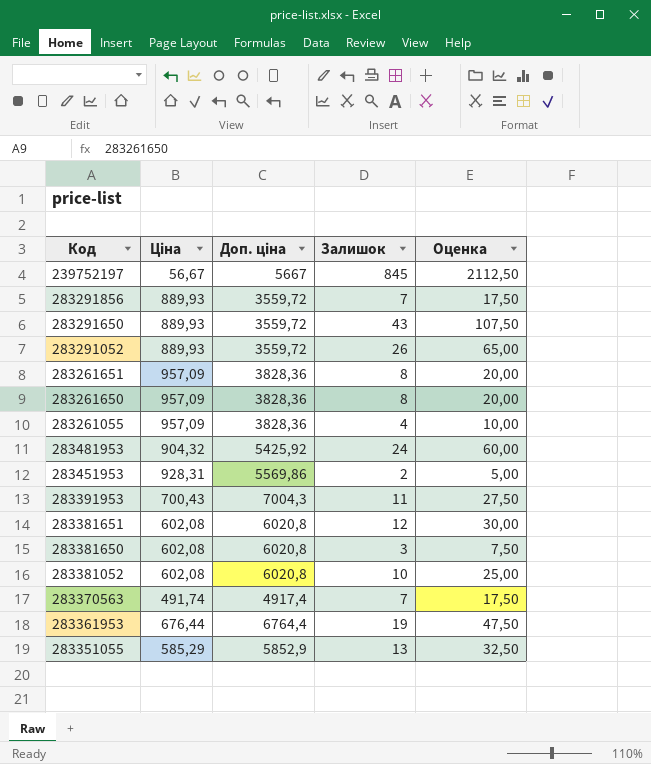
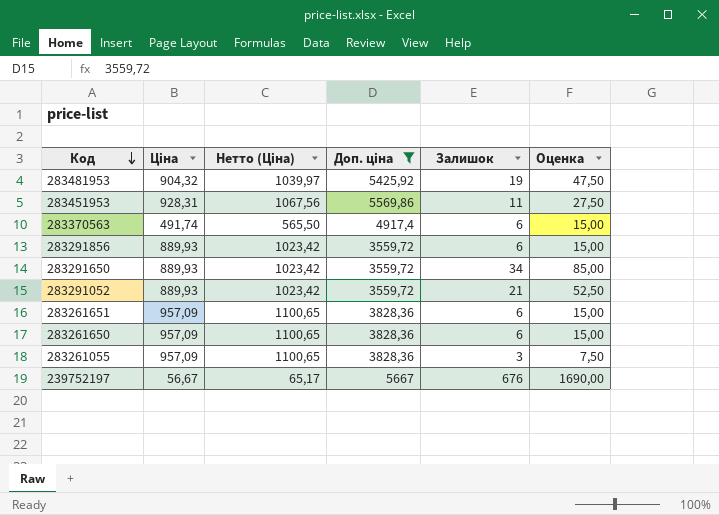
filter: none -> Доп. ціна <= 5667
row order: none -> Код descending
column Нетто (Ціна) | formula: none -> [Ціна] * 1,15
283481953 | Залишок: 24 -> 19
283481953 | Оценка: 60,00 -> 47,50
283451953 | Залишок: 2 -> 11
283451953 | Оценка: 5,00 -> 27,50
283370563 | Залишок: 7 -> 6
283370563 | Оценка: 17,50 -> 15,00
283291856 | Залишок: 7 -> 6
283291856 | Оценка: 17,50 -> 15,00
283291650 | Залишок: 43 -> 34
283291650 | Оценка: 107,50 -> 85,00
283291052 | Залишок: 26 -> 21
283291052 | Оценка: 65,00 -> 52,50
283261651 | Залишок: 8 -> 6
283261651 | Оценка: 20,00 -> 15,00
283261650 | Залишок: 8 -> 6
283261650 | Оценка: 20,00 -> 15,00
283261055 | Залишок: 4 -> 3
283261055 | Оценка: 10,00 -> 7,50
239752197 | Залишок: 845 -> 676
239752197 | Оценка: 2112,50 -> 1690,00

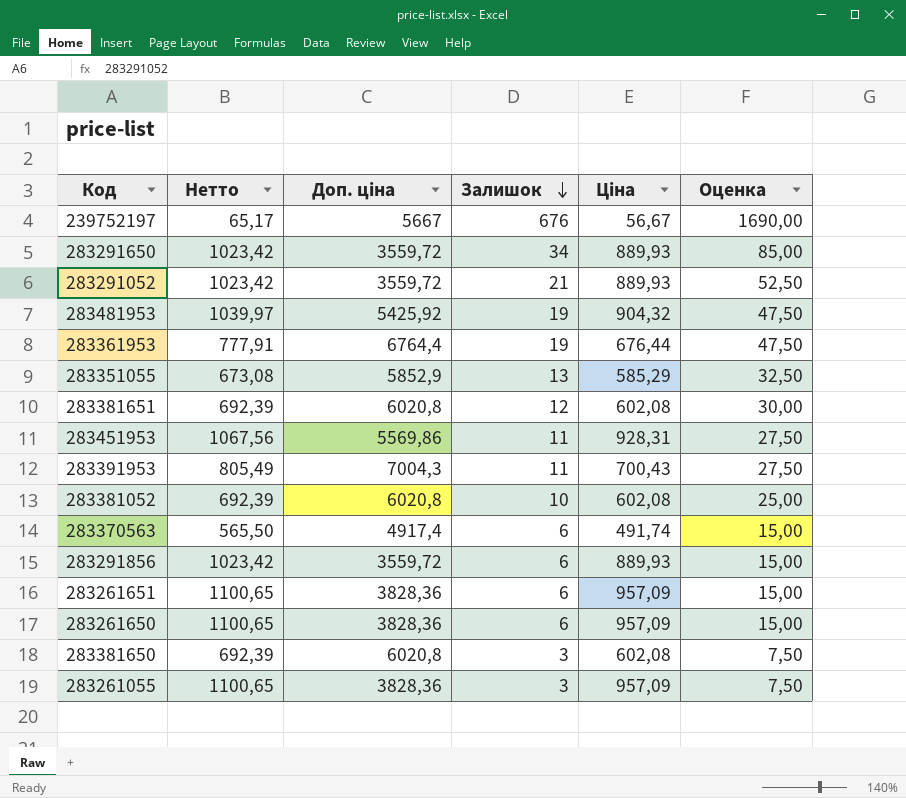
filter: Доп. ціна <= 5667 -> none
row order: Код descending -> Залишок descending
column name: Нетто (Ціна) -> Нетто
column Ціна | position: 2 -> 5

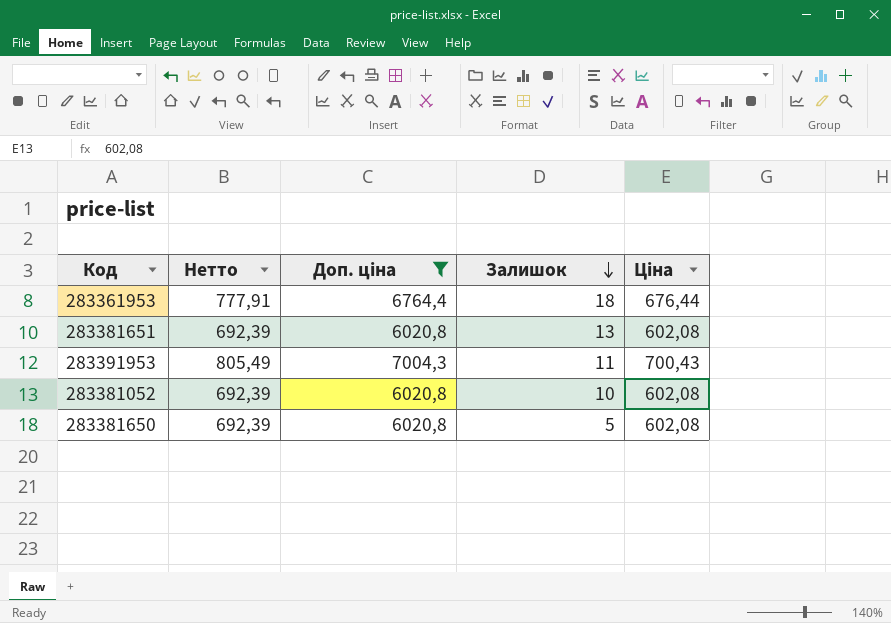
filter: none -> Доп. ціна >= 6020,8
column Оценка | formula: [Залишок] * 2,5 -> none
283361953 | Залишок: 19 -> 18
283381651 | Залишок: 12 -> 13
283381650 | Залишок: 3 -> 5

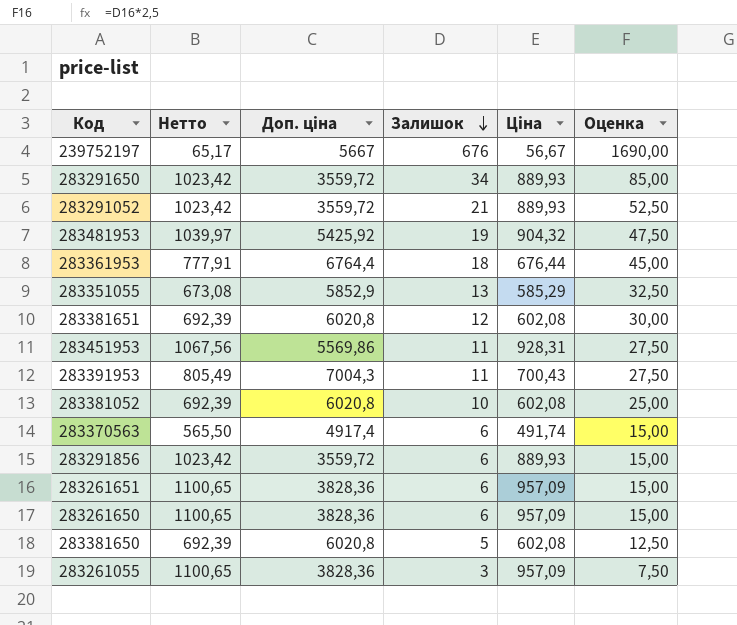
filter: Доп. ціна >= 6020,8 -> none
column Оценка | formula: none -> [Залишок] * 2,5
283381651 | Залишок: 13 -> 12

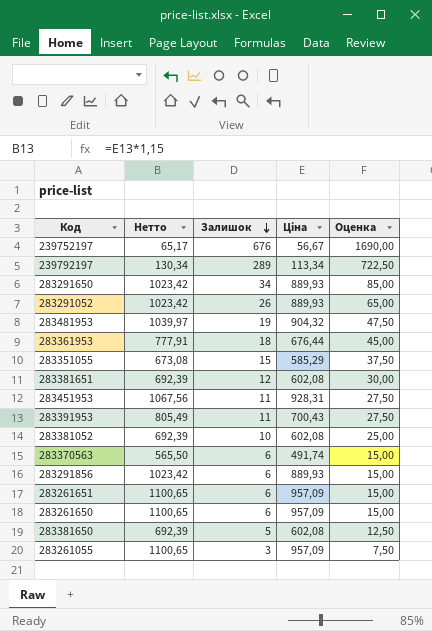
column Доп. ціна | position: 3 -> none
row 239792197: none -> 130,34 | 289 | 113,34 | 722,50
283291052 | Залишок: 21 -> 26
283291052 | Оценка: 52,50 -> 65,00
283351055 | Залишок: 13 -> 15
283351055 | Оценка: 32,50 -> 37,50

